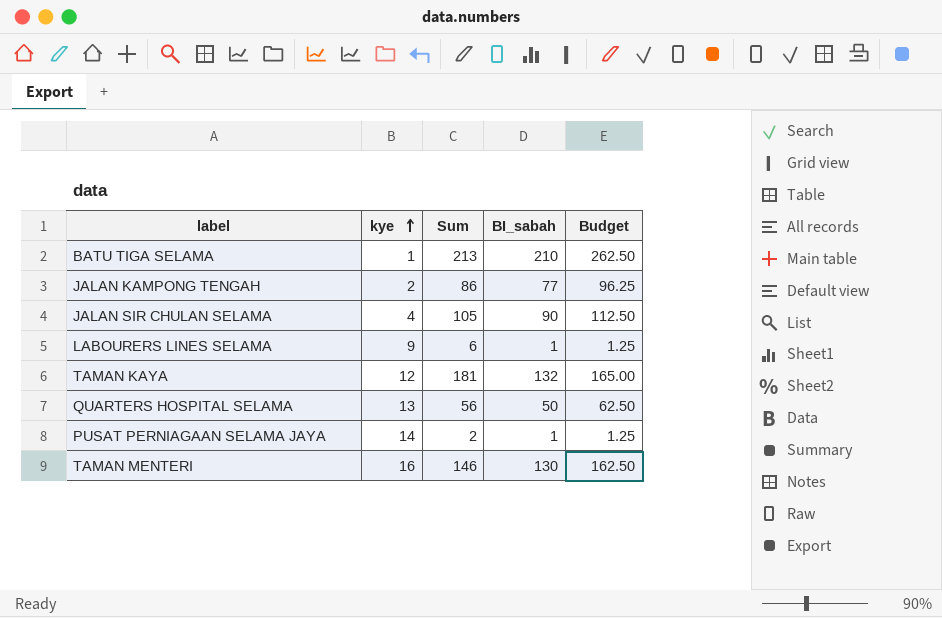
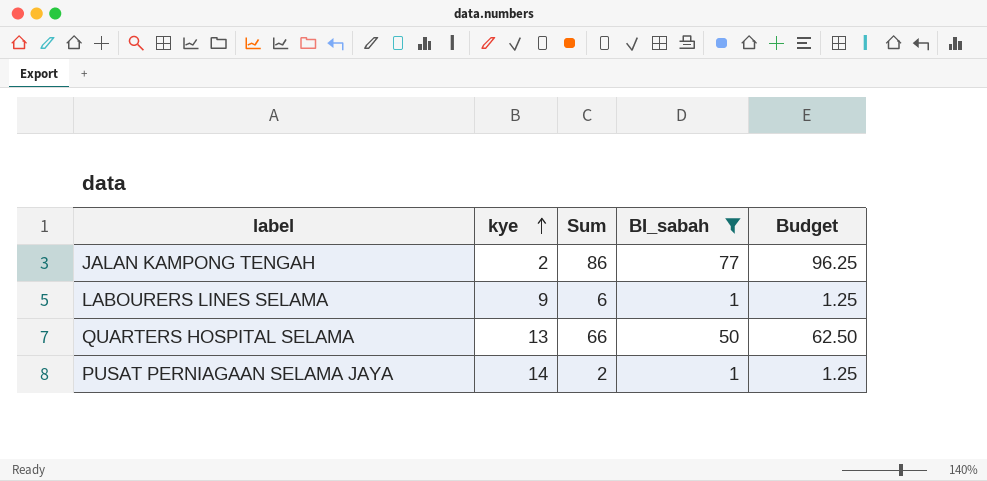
filter: none -> BI_sabah <= 77
QUARTERS HOSPITAL SELAMA | Sum: 56 -> 66

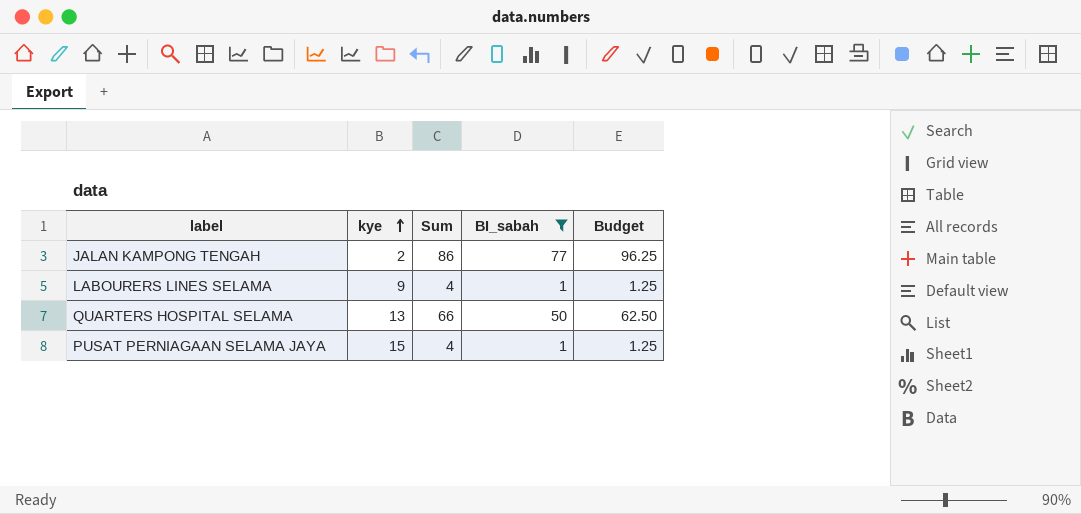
LABOURERS LINES SELAMA | Sum: 6 -> 4
PUSAT PERNIAGAAN SELAMA JAYA | kye: 14 -> 15
PUSAT PERNIAGAAN SELAMA JAYA | Sum: 2 -> 4

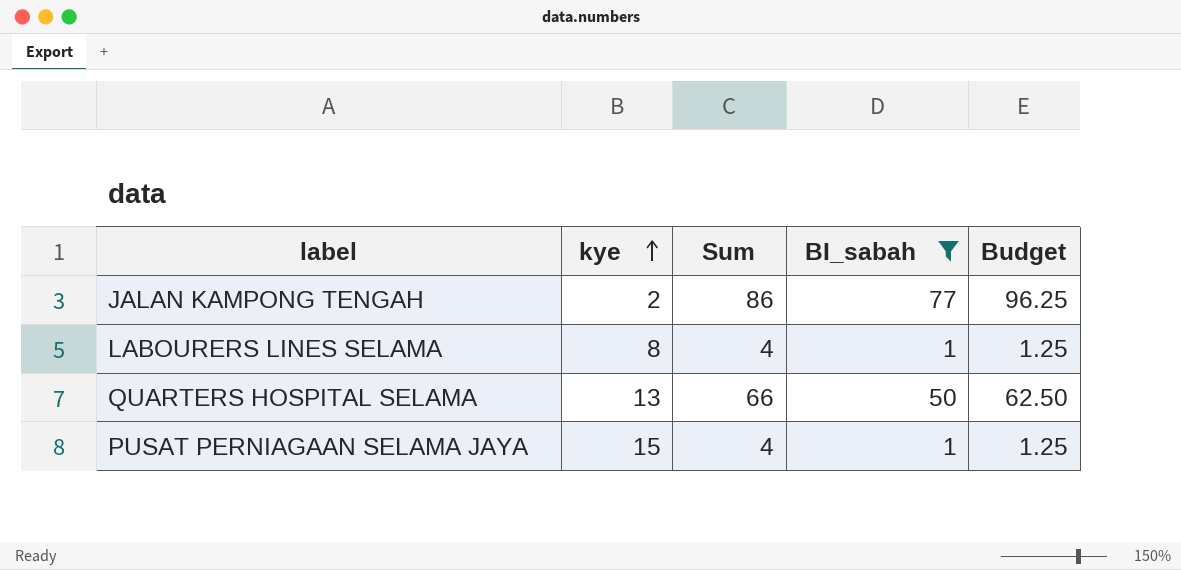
LABOURERS LINES SELAMA | kye: 9 -> 8

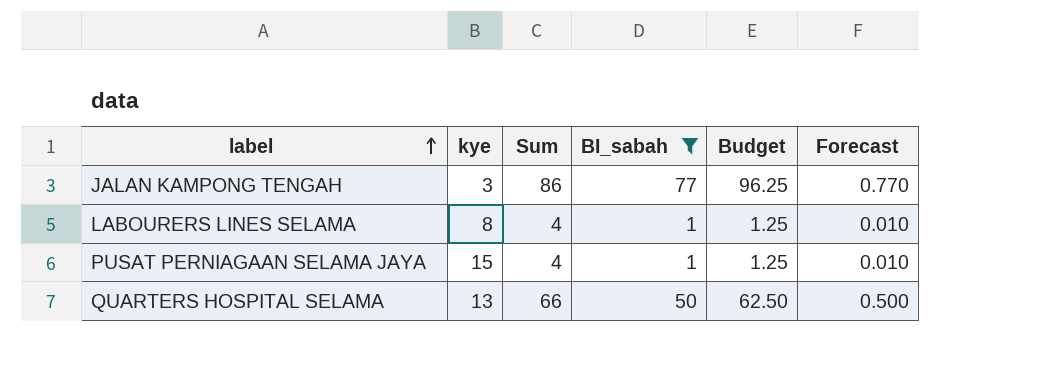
row order: kye ascending -> label ascending
column Forecast | formula: none -> [BI_sabah] * 0.01
JALAN KAMPONG TENGAH | kye: 2 -> 3

